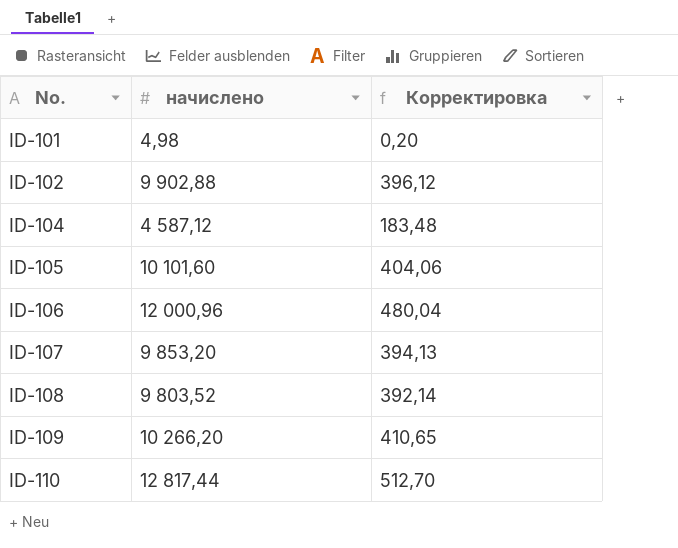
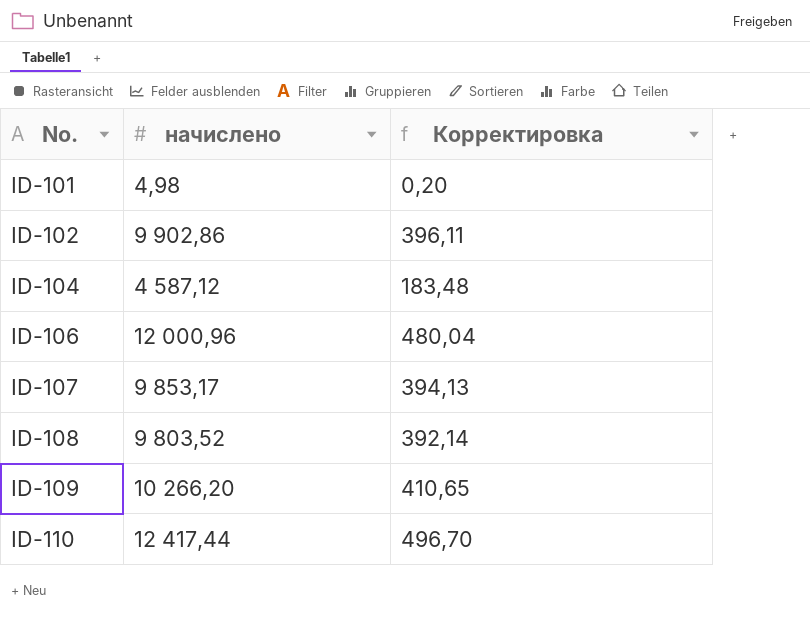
row ID-105: 10 101,60 | 404,06 -> none
ID-102 | начислено: 9 902,88 -> 9 902,86
ID-102 | Корректировка: 396,12 -> 396,11
ID-107 | начислено: 9 853,20 -> 9 853,17
ID-110 | начислено: 12 817,44 -> 12 417,44
ID-110 | Корректировка: 512,70 -> 496,70

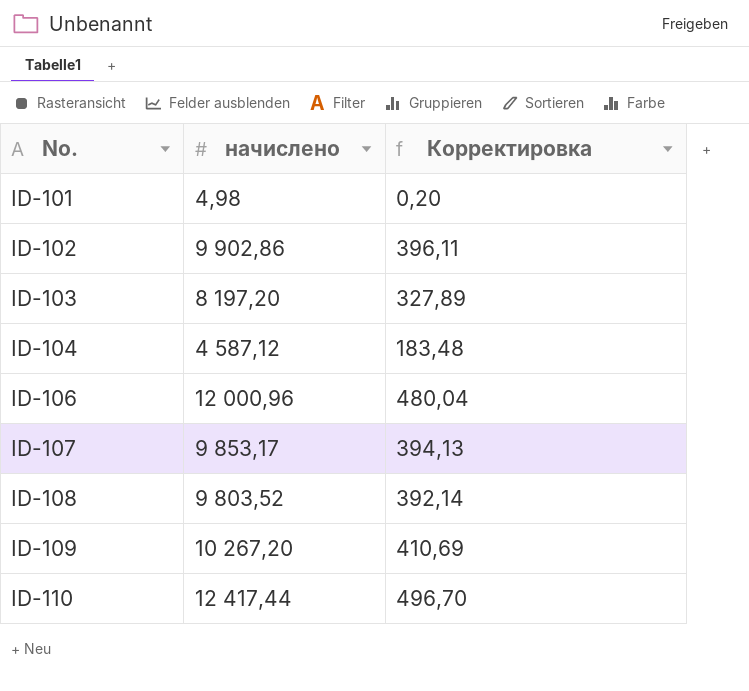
row ID-103: none -> 8 197,20 | 327,89
ID-109 | начислено: 10 266,20 -> 10 267,20
ID-109 | Корректировка: 410,65 -> 410,69

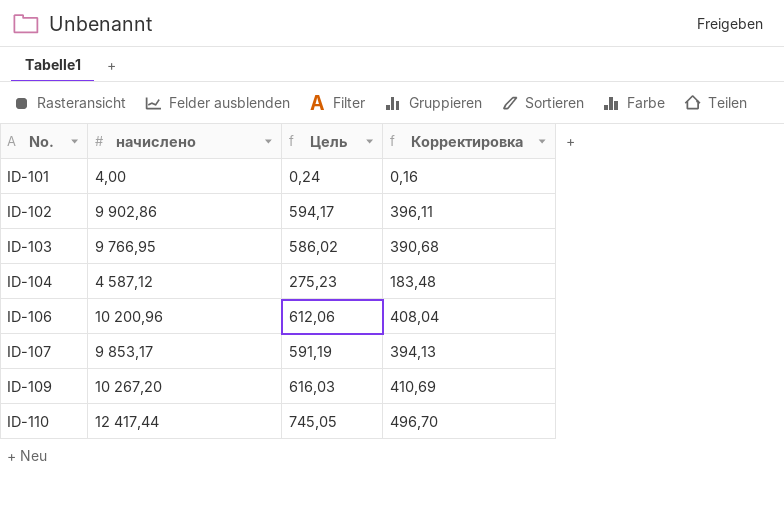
column Цель | formula: none -> [начислено] * 0,06
row ID-108: 9 803,52 | 392,14 -> none
ID-101 | начислено: 4,98 -> 4,00
ID-101 | Корректировка: 0,20 -> 0,16
ID-103 | начислено: 8 197,20 -> 9 766,95
ID-103 | Корректировка: 327,89 -> 390,68
ID-106 | начислено: 12 000,96 -> 10 200,96
ID-106 | Корректировка: 480,04 -> 408,04

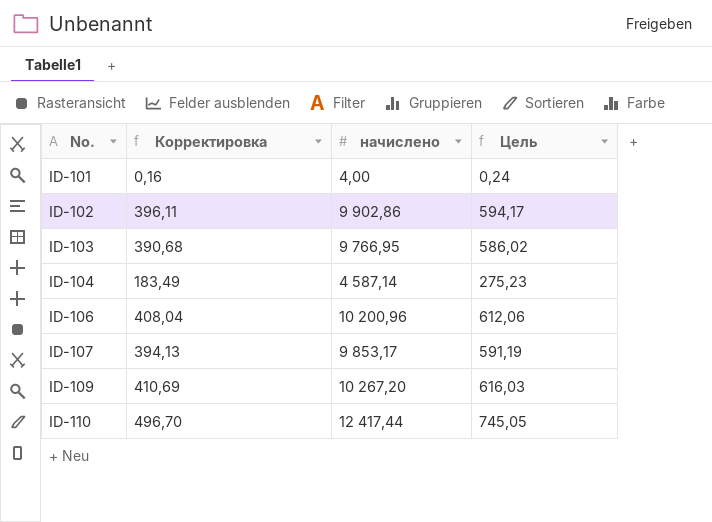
column Корректировка | position: 4 -> 2
ID-104 | Корректировка: 183,48 -> 183,49
ID-104 | начислено: 4 587,12 -> 4 587,14

